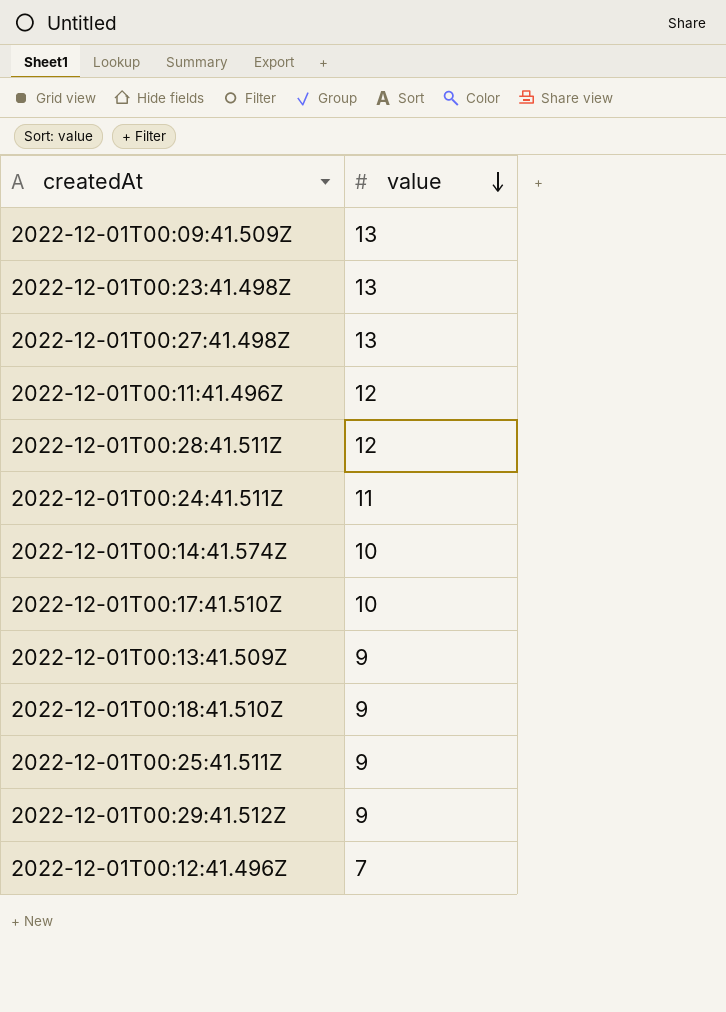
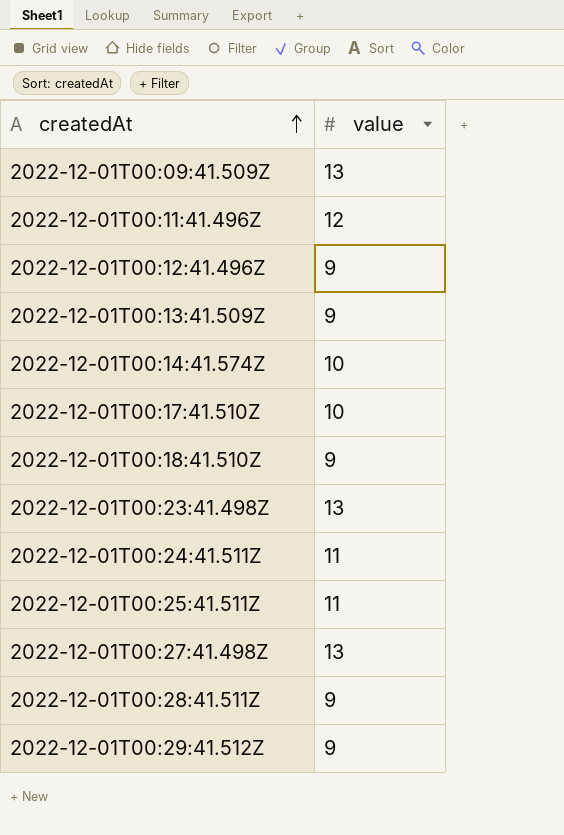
row order: value descending -> createdAt ascending
2022-12-01T00:12:41.496Z | value: 7 -> 9
2022-12-01T00:25:41.511Z | value: 9 -> 11
2022-12-01T00:28:41.511Z | value: 12 -> 9

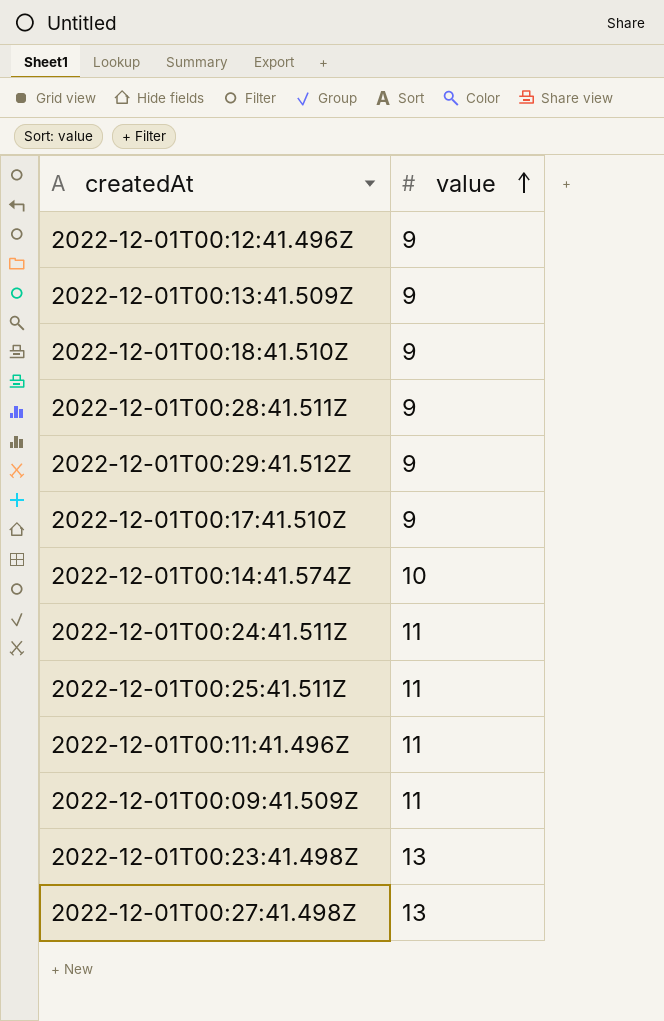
row order: createdAt ascending -> value ascending
2022-12-01T00:17:41.510Z | value: 10 -> 9
2022-12-01T00:11:41.496Z | value: 12 -> 11
2022-12-01T00:09:41.509Z | value: 13 -> 11

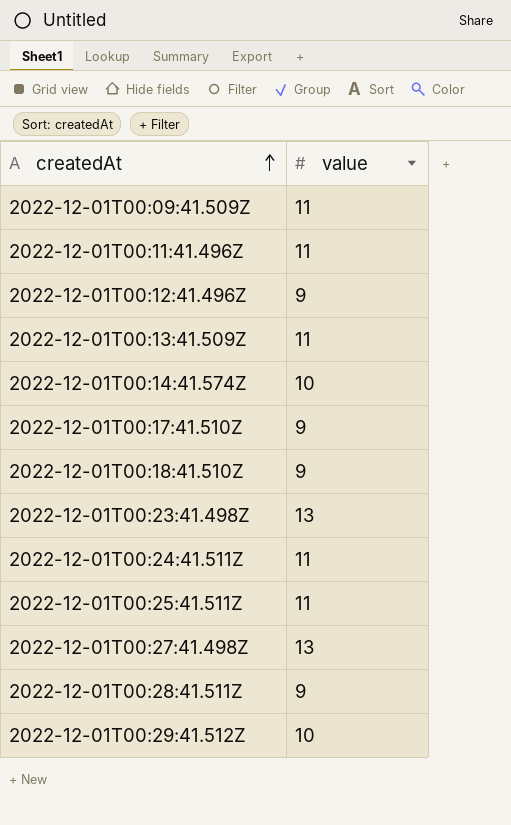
row order: value ascending -> createdAt ascending
2022-12-01T00:13:41.509Z | value: 9 -> 11
2022-12-01T00:29:41.512Z | value: 9 -> 10

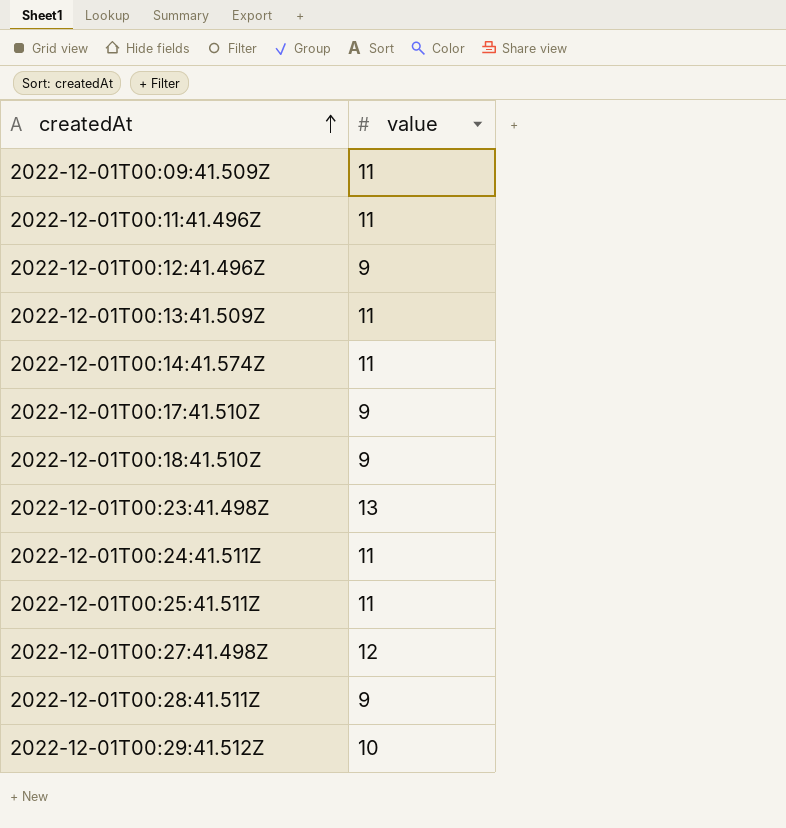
2022-12-01T00:14:41.574Z | value: 10 -> 11
2022-12-01T00:27:41.498Z | value: 13 -> 12

